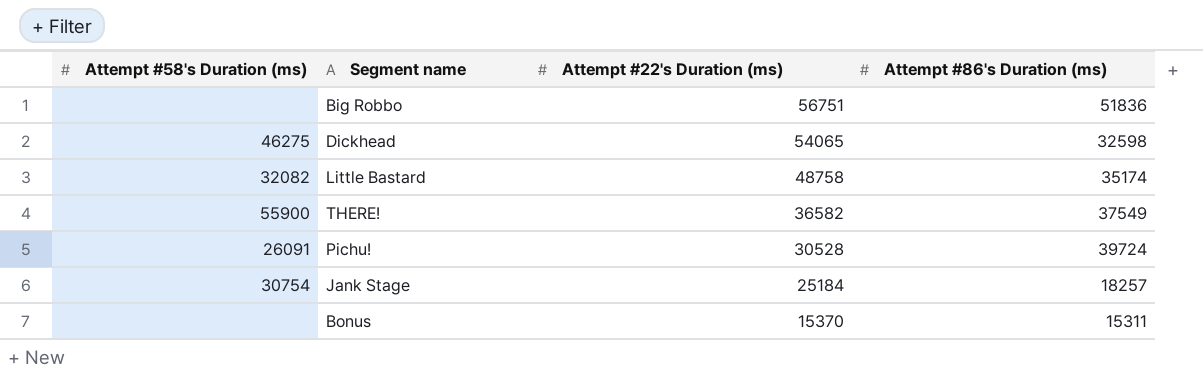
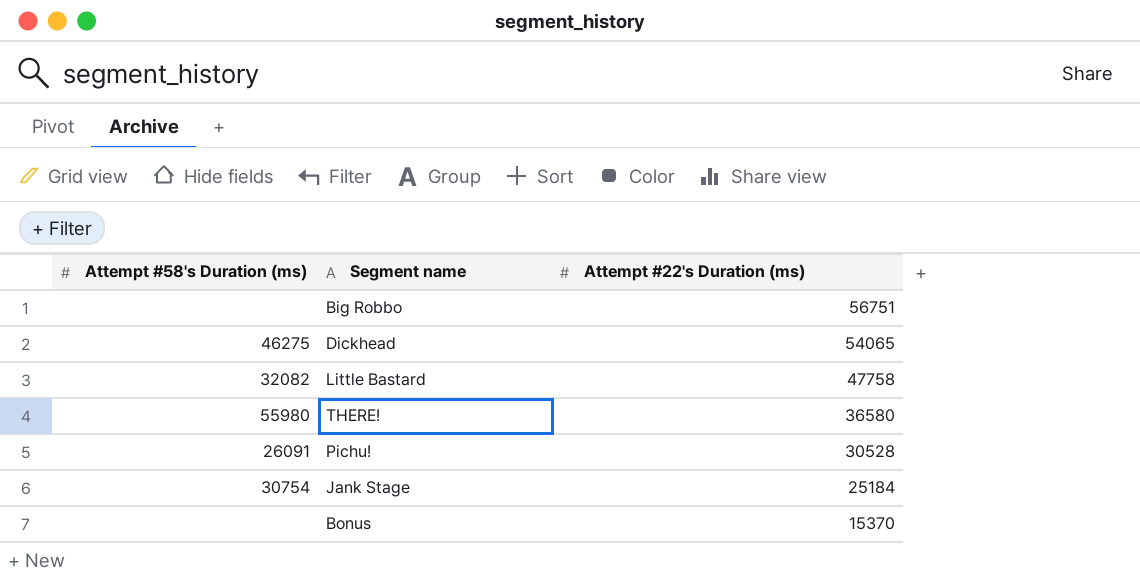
column Attempt #86's Duration (ms) | position: 4 -> none
Little Bastard | Attempt #22's Duration (ms): 48758 -> 47758
THERE! | Attempt #58's Duration (ms): 55900 -> 55980
THERE! | Attempt #22's Duration (ms): 36582 -> 36580

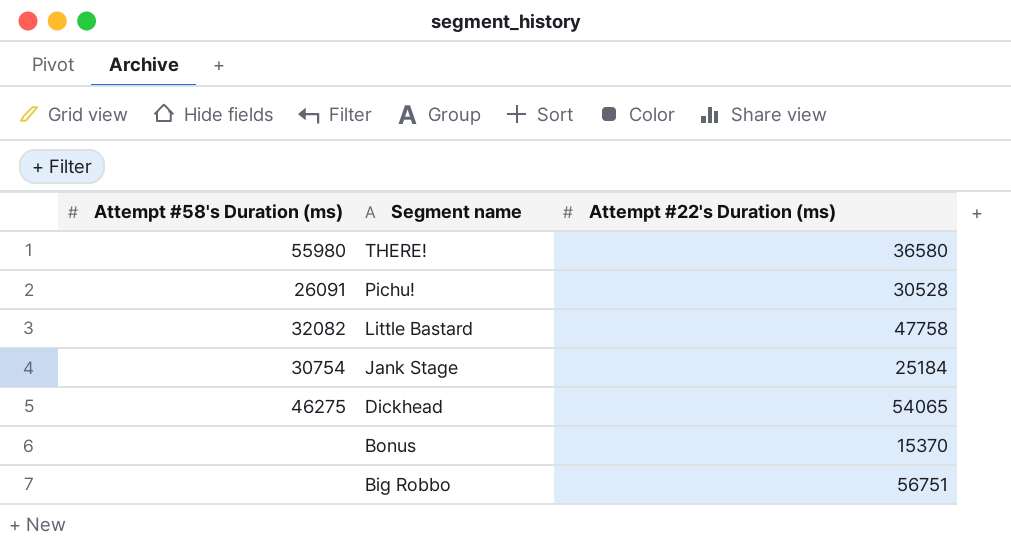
row order: Attempt #22's Duration (ms) descending -> Segment name descending

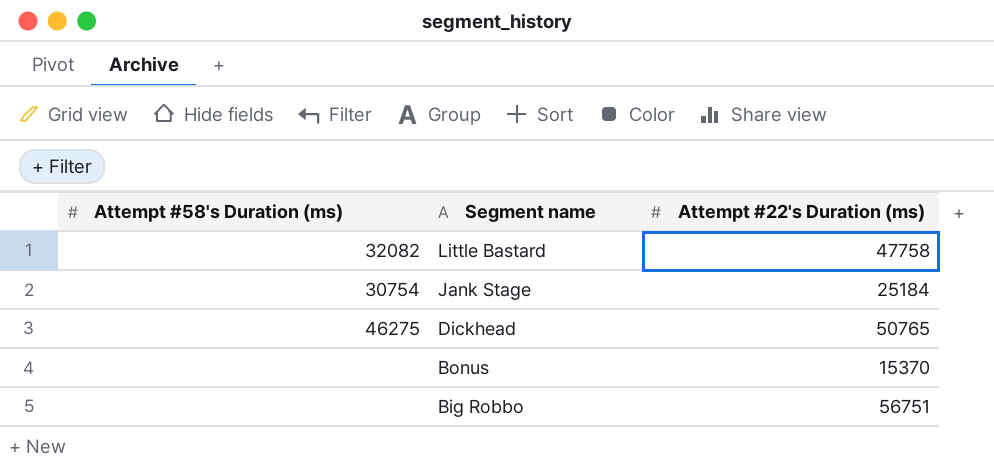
row THERE!: 55980 | 36580 -> none
row Pichu!: 26091 | 30528 -> none
Dickhead | Attempt #22's Duration (ms): 54065 -> 50765

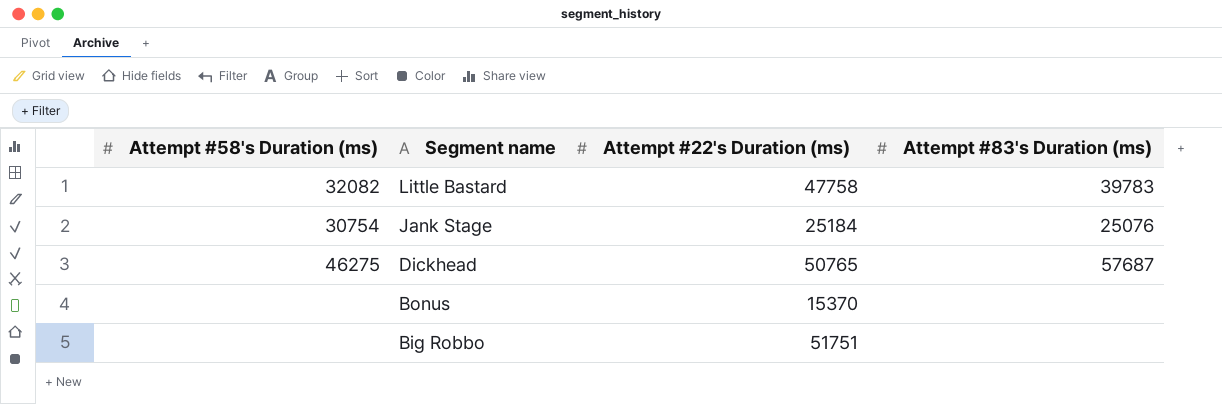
column Attempt #83's Duration (ms) | position: none -> 4
Big Robbo | Attempt #22's Duration (ms): 56751 -> 51751

